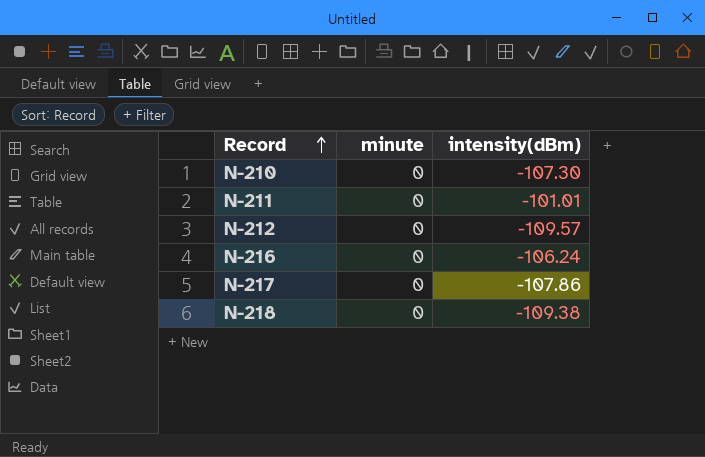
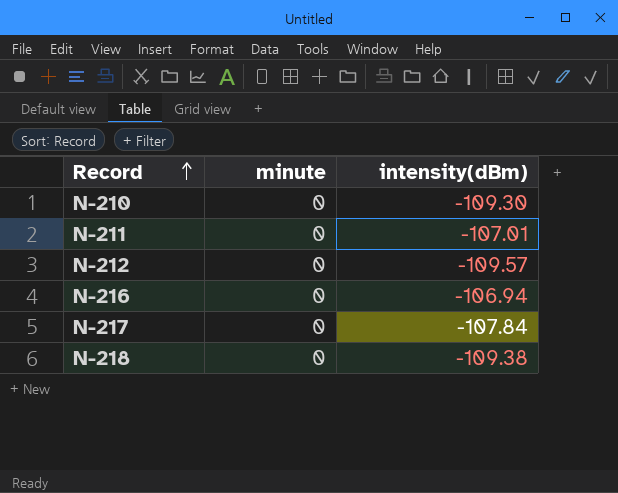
N-210 | intensity(dBm): -107.30 -> -109.30
N-211 | intensity(dBm): -101.01 -> -107.01
N-216 | intensity(dBm): -106.24 -> -106.94
N-217 | intensity(dBm): -107.86 -> -107.84

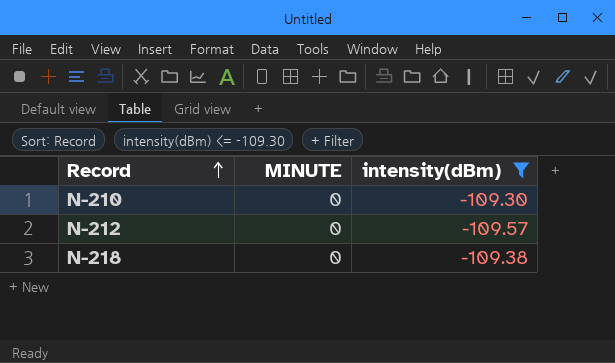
filter: none -> intensity(dBm) <= -109.30
column name: minute -> MINUTE

